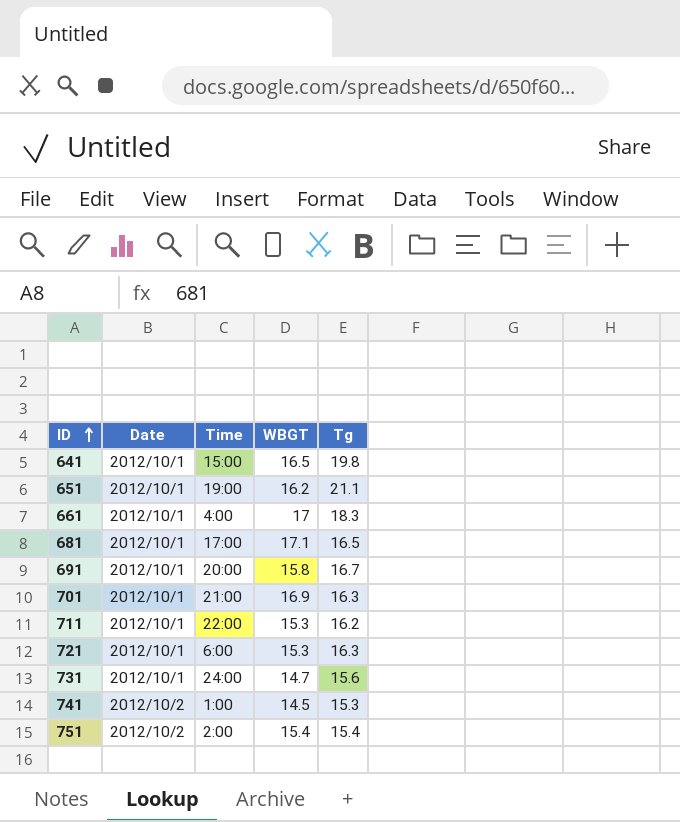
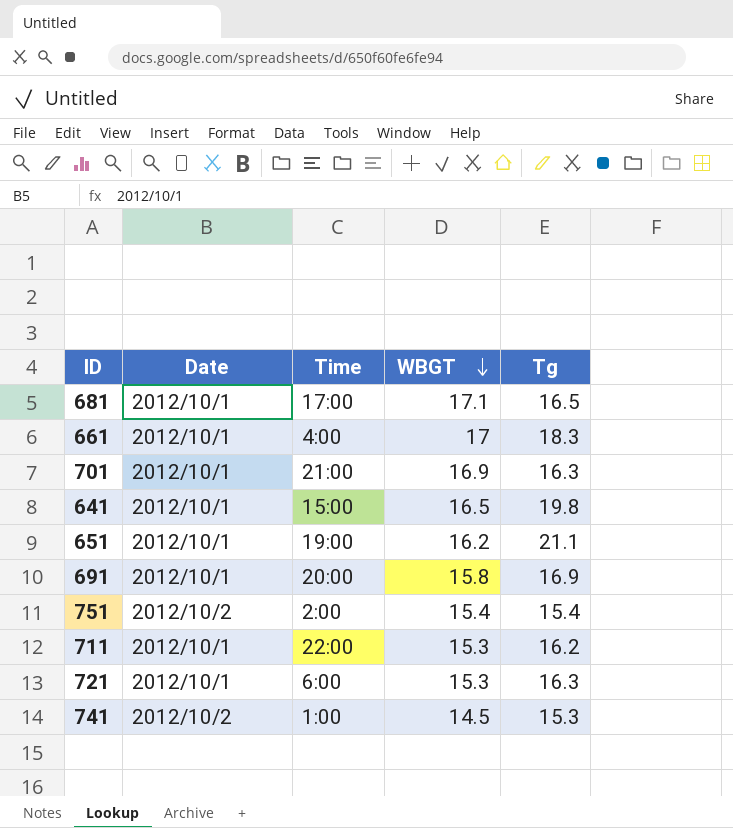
row order: ID ascending -> WBGT descending
row 731: 2012/10/1 | 24:00 | 14.7 | 15.6 -> none
691 | Tg: 16.7 -> 16.9

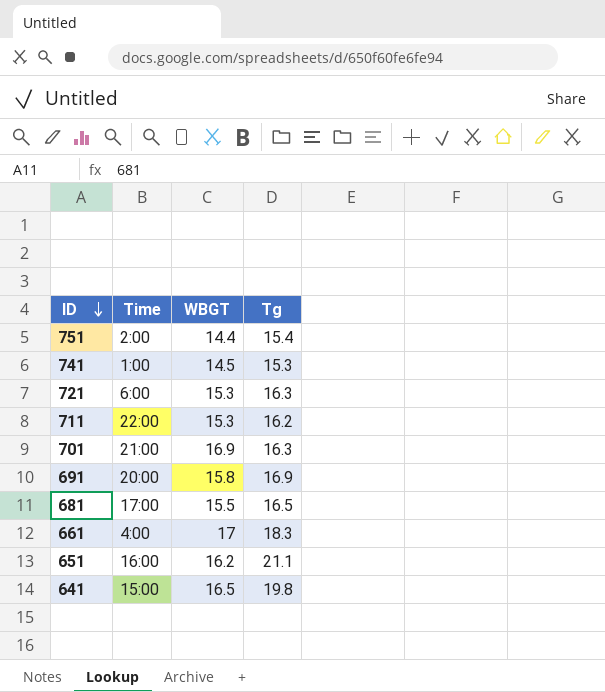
row order: WBGT descending -> ID descending
column Date | position: 2 -> none
751 | WBGT: 15.4 -> 14.4
681 | WBGT: 17.1 -> 15.5
651 | Time: 19:00 -> 16:00

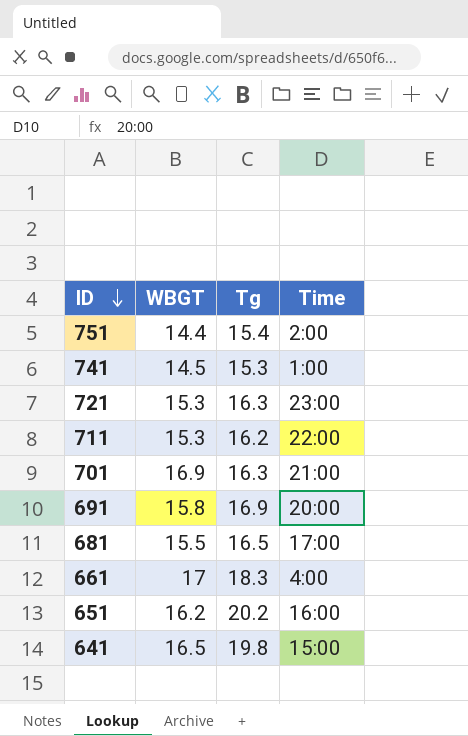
column Time | position: 2 -> 4
721 | Time: 6:00 -> 23:00
651 | Tg: 21.1 -> 20.2

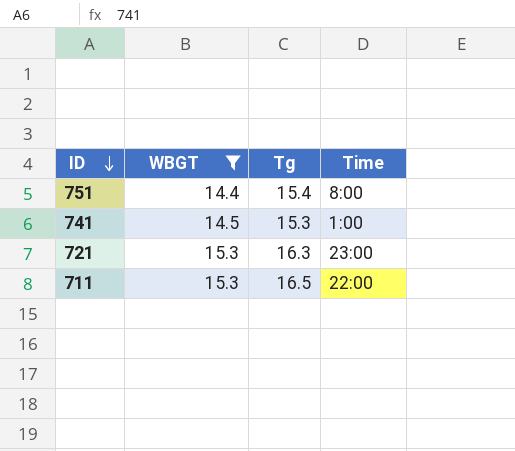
filter: none -> WBGT <= 15.3
751 | Time: 2:00 -> 8:00
711 | Tg: 16.2 -> 16.5

